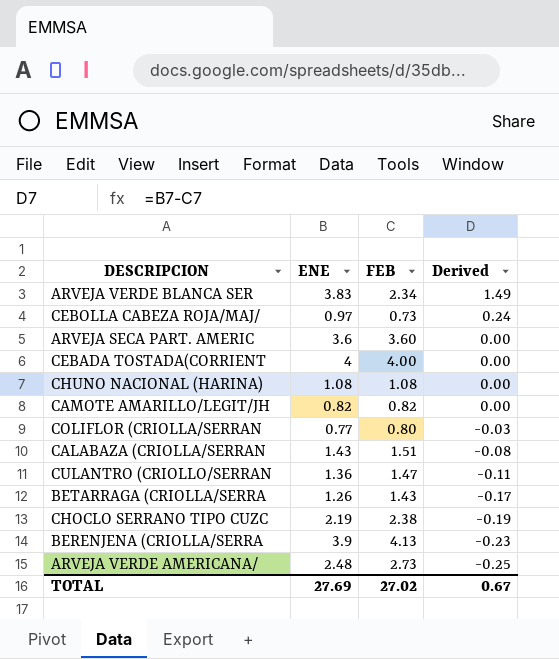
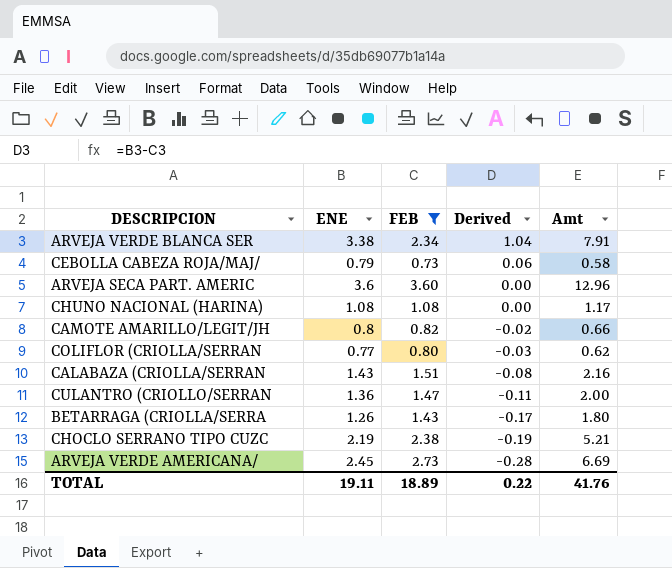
filter: none -> FEB <= 3.60
column Amt | formula: none -> [ENE] * [FEB]
ARVEJA VERDE BLANCA SER | ENE: 3.83 -> 3.38
ARVEJA VERDE BLANCA SER | Derived: 1.49 -> 1.04
CEBOLLA CABEZA ROJA/MAJ/ | ENE: 0.97 -> 0.79
CEBOLLA CABEZA ROJA/MAJ/ | Derived: 0.24 -> 0.06
CAMOTE AMARILLO/LEGIT/JH | ENE: 0.82 -> 0.8
CAMOTE AMARILLO/LEGIT/JH | Derived: 0.00 -> -0.02
ARVEJA VERDE AMERICANA/ | ENE: 2.48 -> 2.45
ARVEJA VERDE AMERICANA/ | Derived: -0.25 -> -0.28
TOTAL | ENE: 27.69 -> 19.11
TOTAL | FEB: 27.02 -> 18.89
TOTAL | Derived: 0.67 -> 0.22

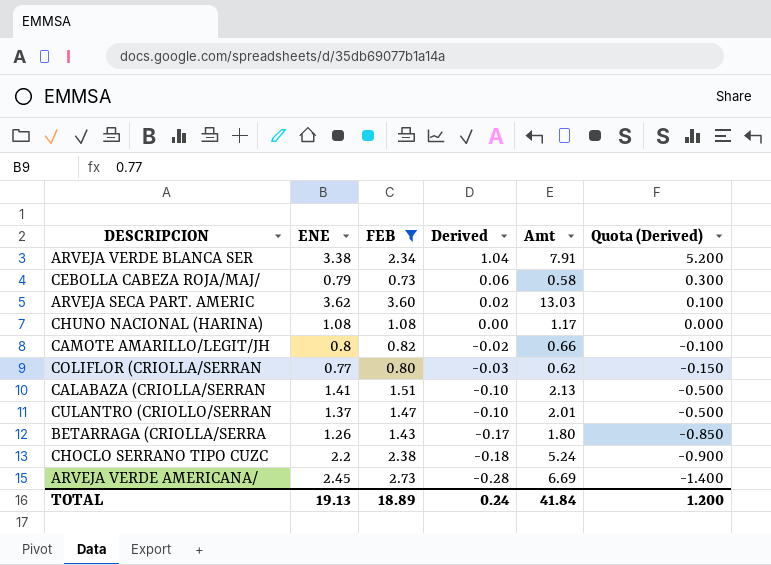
column Quota (Derived) | formula: none -> [Derived] * 5
ARVEJA SECA PART. AMERIC | ENE: 3.6 -> 3.62
ARVEJA SECA PART. AMERIC | Derived: 0.00 -> 0.02
ARVEJA SECA PART. AMERIC | Amt: 12.96 -> 13.03
CALABAZA (CRIOLLA/SERRAN | ENE: 1.43 -> 1.41
CALABAZA (CRIOLLA/SERRAN | Derived: -0.08 -> -0.10
CALABAZA (CRIOLLA/SERRAN | Amt: 2.16 -> 2.13
CULANTRO (CRIOLLO/SERRAN | ENE: 1.36 -> 1.37
CULANTRO (CRIOLLO/SERRAN | Derived: -0.11 -> -0.10
CULANTRO (CRIOLLO/SERRAN | Amt: 2.00 -> 2.01
CHOCLO SERRANO TIPO CUZC | ENE: 2.19 -> 2.2
CHOCLO SERRANO TIPO CUZC | Derived: -0.19 -> -0.18
CHOCLO SERRANO TIPO CUZC | Amt: 5.21 -> 5.24
TOTAL | ENE: 19.11 -> 19.13
TOTAL | Derived: 0.22 -> 0.24
TOTAL | Amt: 41.76 -> 41.84

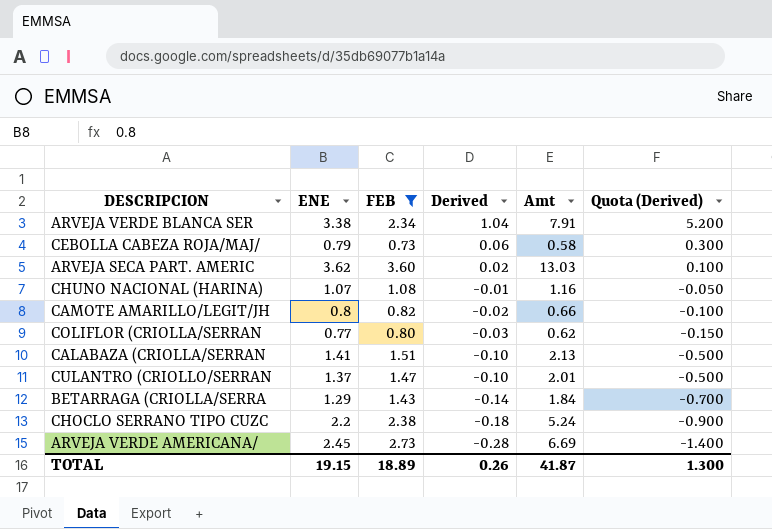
CHUNO NACIONAL (HARINA) | ENE: 1.08 -> 1.07
CHUNO NACIONAL (HARINA) | Derived: 0.00 -> -0.01
CHUNO NACIONAL (HARINA) | Amt: 1.17 -> 1.16
CHUNO NACIONAL (HARINA) | Quota (Derived): 0.000 -> -0.050
BETARRAGA (CRIOLLA/SERRA | ENE: 1.26 -> 1.29
BETARRAGA (CRIOLLA/SERRA | Derived: -0.17 -> -0.14
BETARRAGA (CRIOLLA/SERRA | Amt: 1.80 -> 1.84
BETARRAGA (CRIOLLA/SERRA | Quota (Derived): -0.850 -> -0.700
TOTAL | ENE: 19.13 -> 19.15
TOTAL | Derived: 0.24 -> 0.26
TOTAL | Amt: 41.84 -> 41.87
TOTAL | Quota (Derived): 1.200 -> 1.300

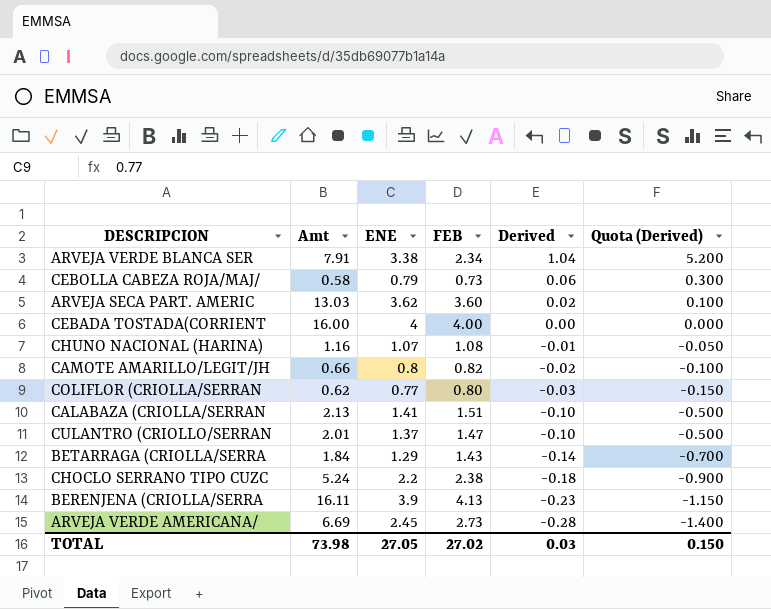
filter: FEB <= 3.60 -> none
column Amt | position: 5 -> 2
TOTAL | Amt: 41.87 -> 73.98
TOTAL | ENE: 19.15 -> 27.05
TOTAL | FEB: 18.89 -> 27.02
TOTAL | Derived: 0.26 -> 0.03
TOTAL | Quota (Derived): 1.300 -> 0.150

